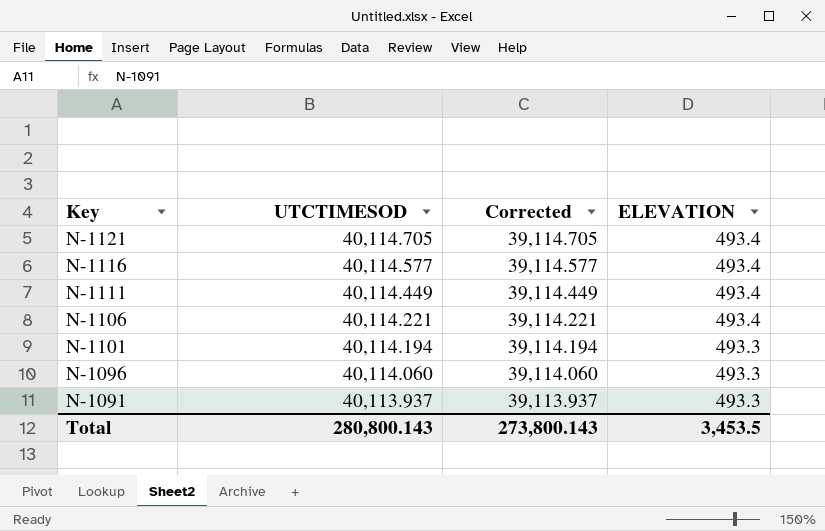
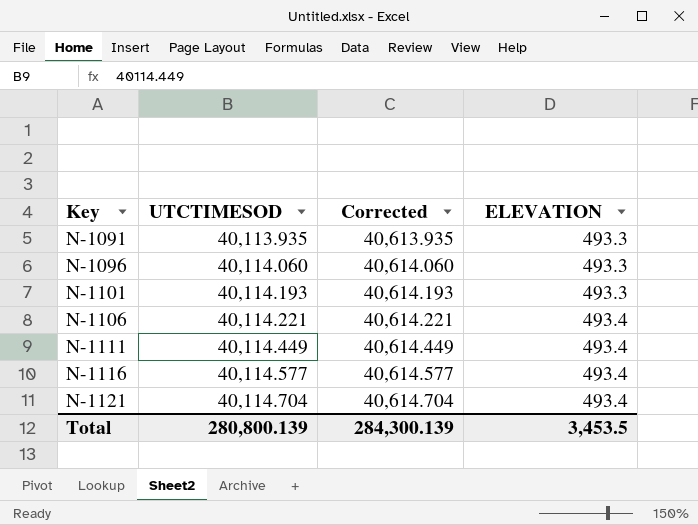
row order: Key descending -> Key ascending
column Corrected | formula: [UTCTIMESOD] - 1000 -> [UTCTIMESOD] + 500
N-1091 | UTCTIMESOD: 40,113.937 -> 40,113.935
N-1101 | UTCTIMESOD: 40,114.194 -> 40,114.193
N-1121 | UTCTIMESOD: 40,114.705 -> 40,114.704
Total | UTCTIMESOD: 280,800.143 -> 280,800.139
Total | Corrected: 273,800.143 -> 284,300.139

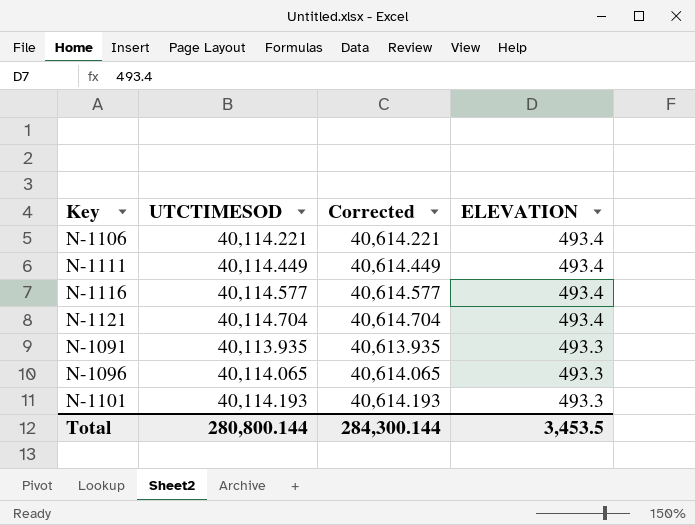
row order: Key ascending -> ELEVATION descending
N-1096 | UTCTIMESOD: 40,114.060 -> 40,114.065
N-1096 | Corrected: 40,614.060 -> 40,614.065
Total | UTCTIMESOD: 280,800.139 -> 280,800.144
Total | Corrected: 284,300.139 -> 284,300.144

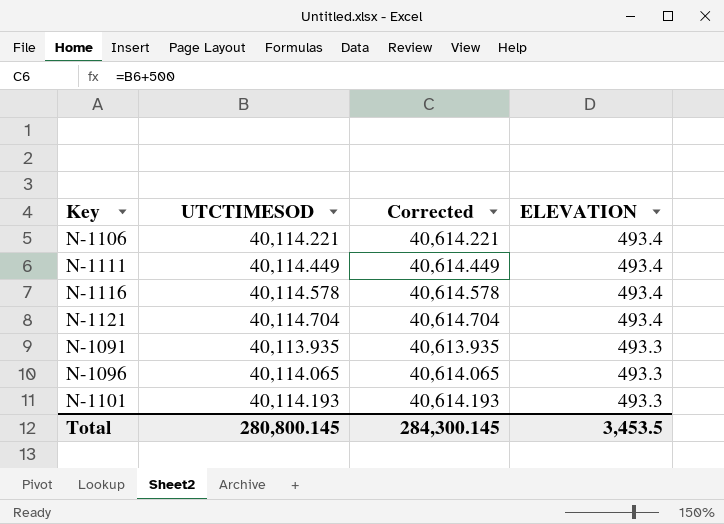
N-1116 | UTCTIMESOD: 40,114.577 -> 40,114.578
N-1116 | Corrected: 40,614.577 -> 40,614.578
Total | UTCTIMESOD: 280,800.144 -> 280,800.145
Total | Corrected: 284,300.144 -> 284,300.145

